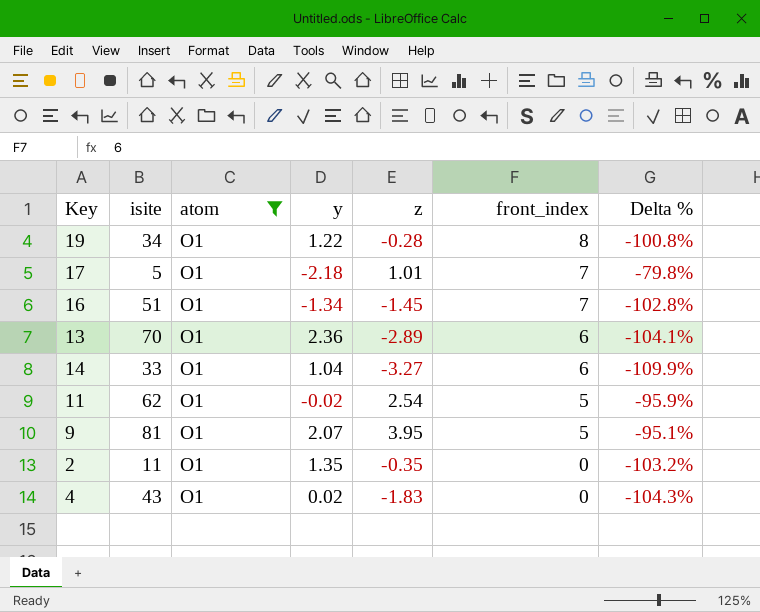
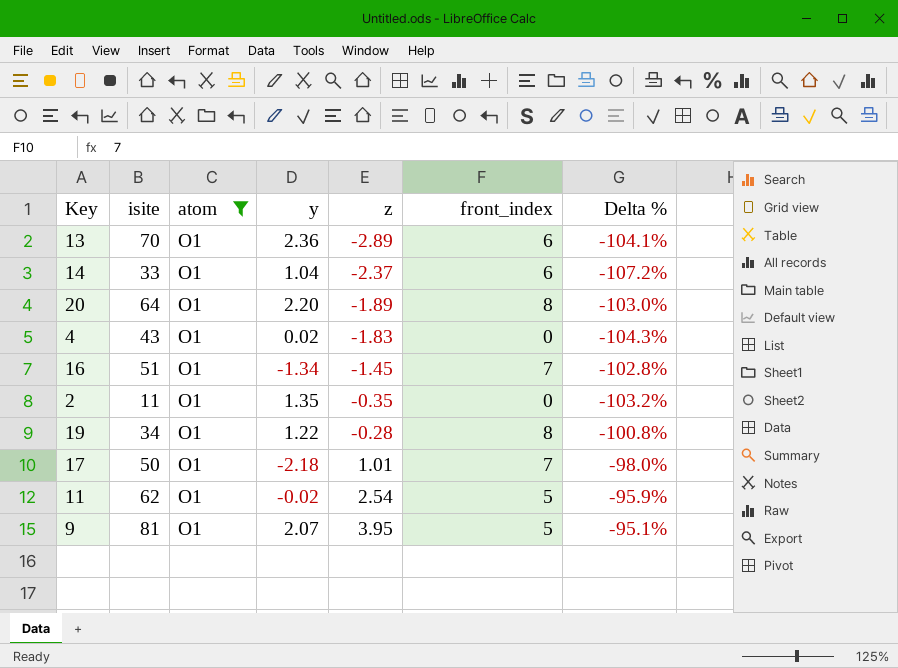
row order: front_index descending -> z ascending
14 | z: -3.27 -> -2.37
14 | Delta %: -109.9% -> -107.2%
row 20: none -> 64 | O1 | 2.20 | -1.89 | 8 | -103.0%
17 | isite: 5 -> 50
17 | Delta %: -79.8% -> -98.0%

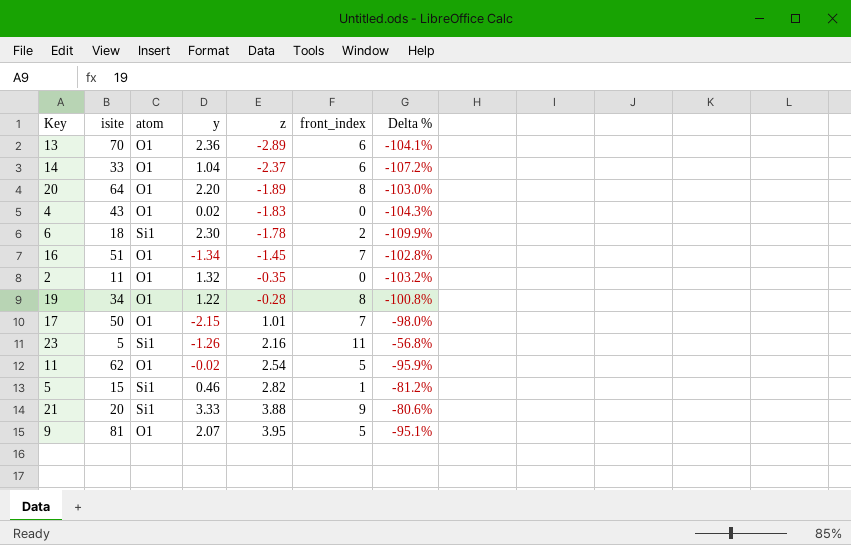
filter: atom = O1 -> none
2 | y: 1.35 -> 1.32
17 | y: -2.18 -> -2.15

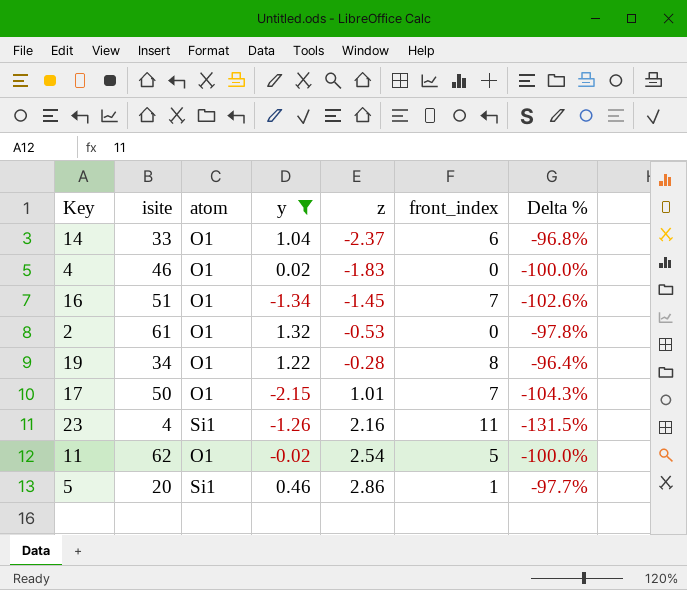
filter: none -> y <= 1.32
column Delta % | formula: ([z] - [isite]) / [isite] -> ([y] - [isite]) / [isite]
4 | isite: 43 -> 46
2 | isite: 11 -> 61
2 | z: -0.35 -> -0.53
23 | isite: 5 -> 4
5 | isite: 15 -> 20
5 | z: 2.82 -> 2.86

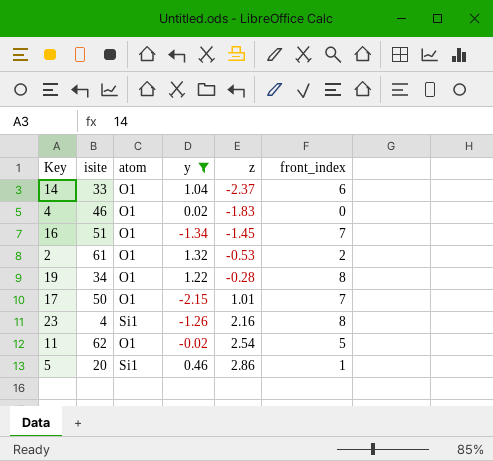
column Delta % | formula: ([y] - [isite]) / [isite] -> none
2 | front_index: 0 -> 2
23 | front_index: 11 -> 8

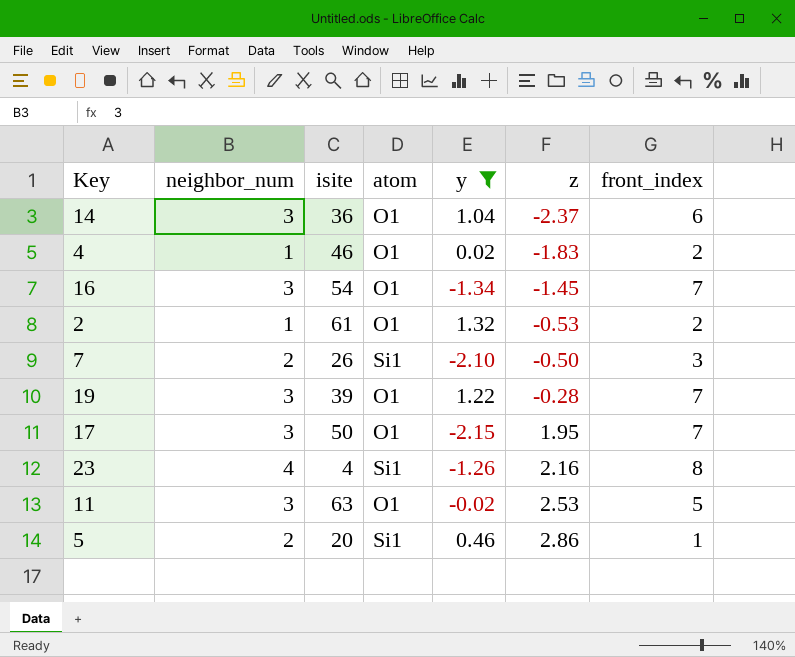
column neighbor_num | position: none -> 2
14 | isite: 33 -> 36
4 | front_index: 0 -> 2
16 | isite: 51 -> 54
row 7: none -> 2 | 26 | Si1 | -2.10 | -0.50 | 3
19 | isite: 34 -> 39
19 | front_index: 8 -> 7
17 | z: 1.01 -> 1.95
11 | isite: 62 -> 63
11 | z: 2.54 -> 2.53

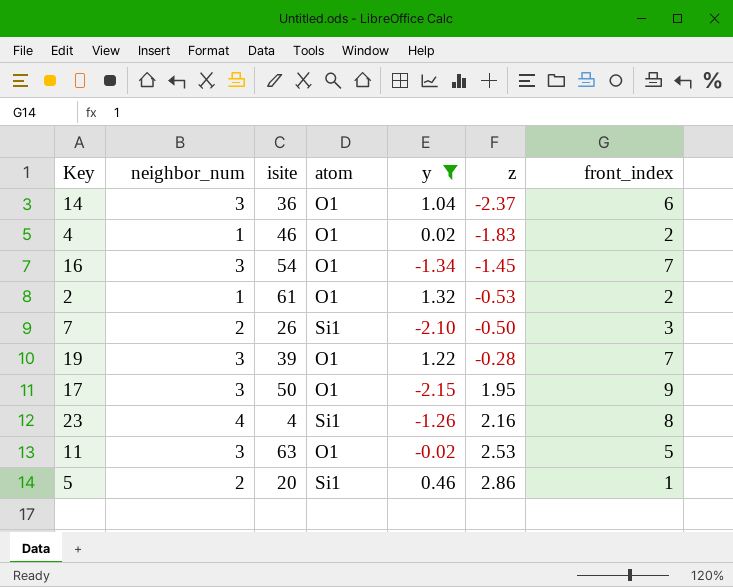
17 | front_index: 7 -> 9

